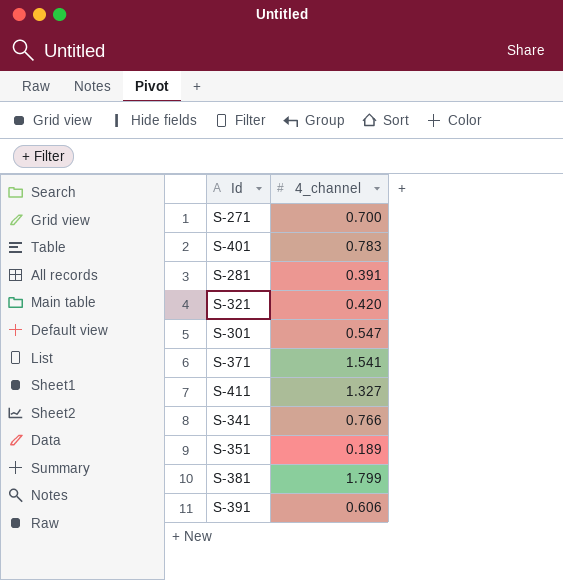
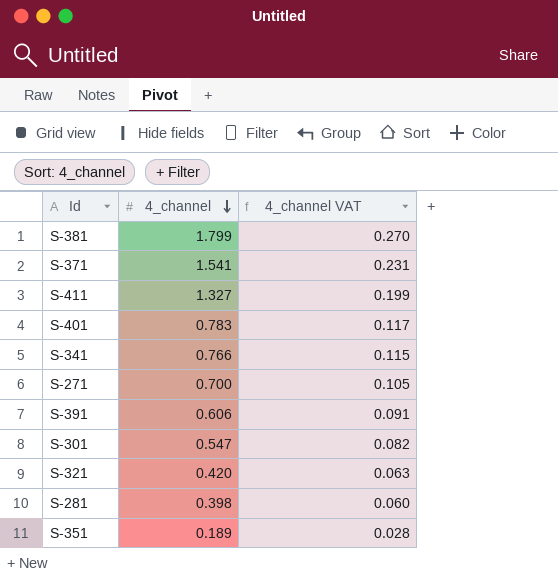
row order: none -> 4_channel descending
column 4_channel VAT | formula: none -> [4_channel] * 0.15
S-281 | 4_channel: 0.391 -> 0.398

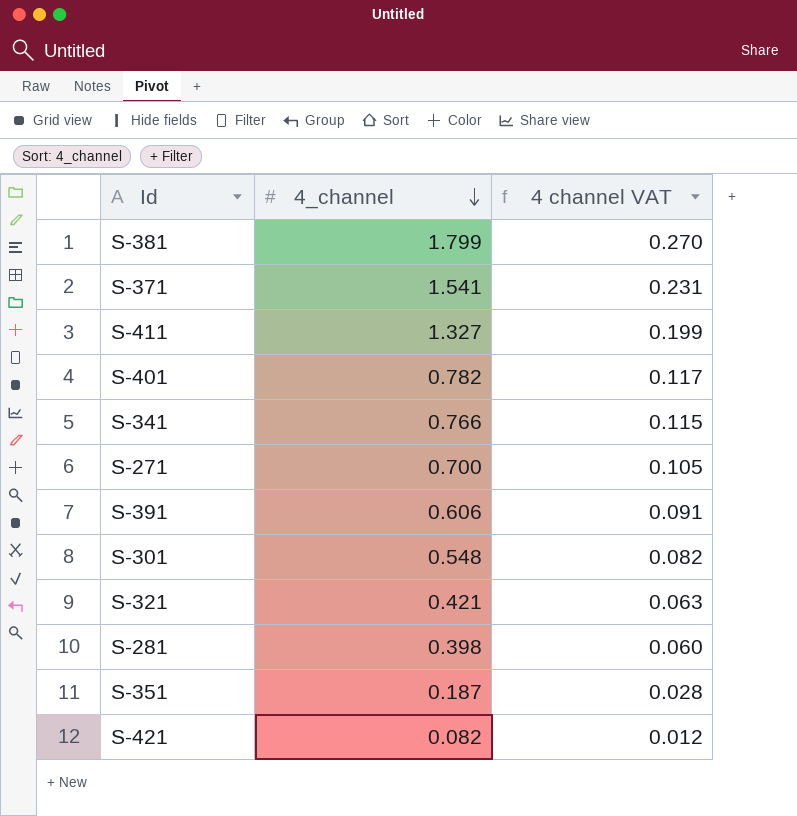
column name: 4_channel VAT -> 4 channel VAT
S-401 | 4_channel: 0.783 -> 0.782
S-301 | 4_channel: 0.547 -> 0.548
S-321 | 4_channel: 0.420 -> 0.421
S-351 | 4_channel: 0.189 -> 0.187
row S-421: none -> 0.082 | 0.012

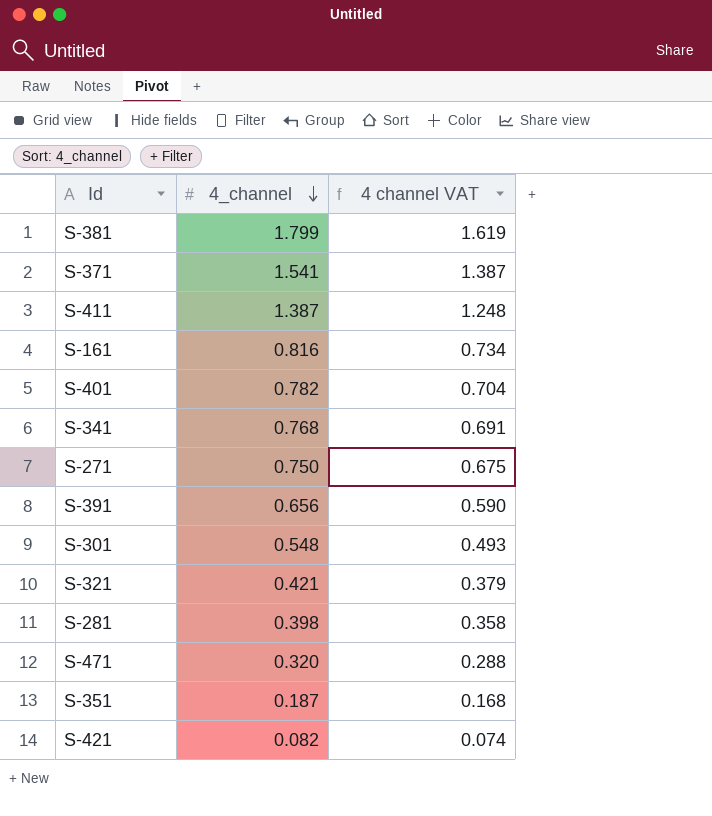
column 4 channel VAT | formula: [4_channel] * 0.15 -> [4_channel] * 0.9
S-411 | 4_channel: 1.327 -> 1.387
row S-161: none -> 0.816 | 0.734
S-341 | 4_channel: 0.766 -> 0.768
S-271 | 4_channel: 0.700 -> 0.750
S-391 | 4_channel: 0.606 -> 0.656
row S-471: none -> 0.320 | 0.288

